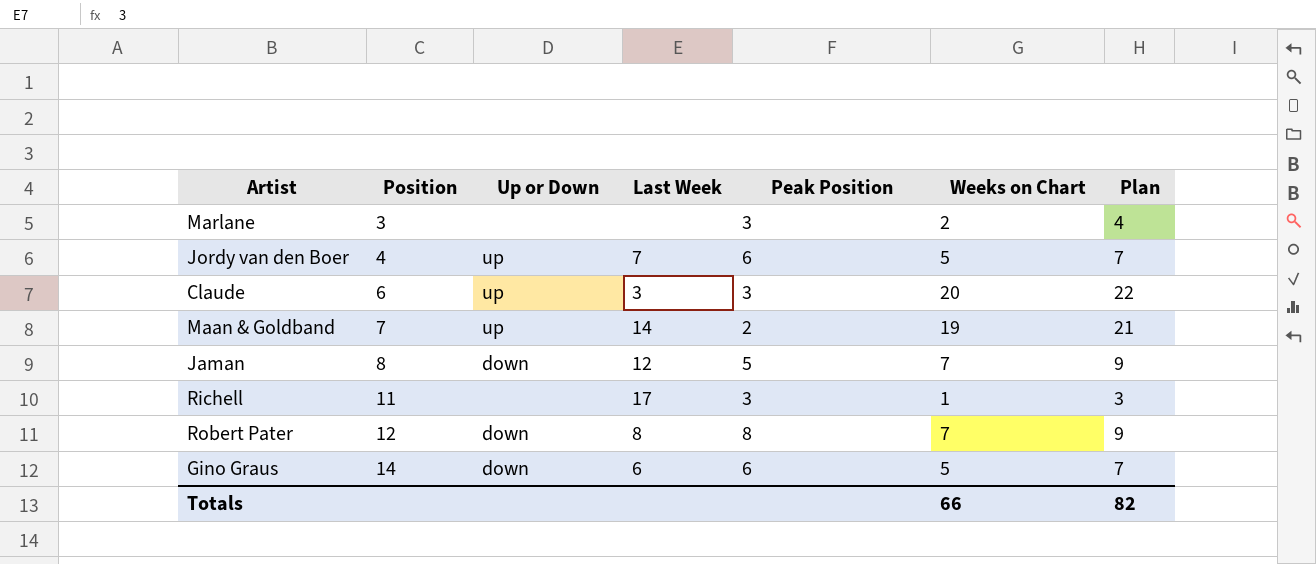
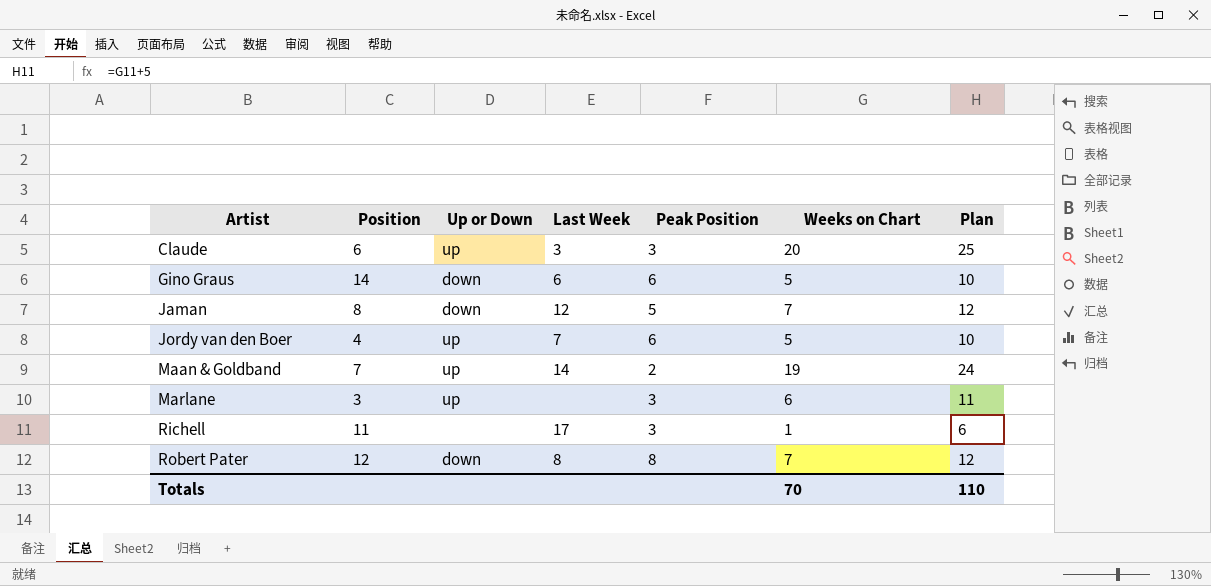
row order: Position ascending -> Artist ascending
column Plan | formula: [Weeks on Chart] + 2 -> [Weeks on Chart] + 5
Marlane | Up or Down: none -> up
Marlane | Weeks on Chart: 2 -> 6
Totals | Weeks on Chart: 66 -> 70
Totals | Plan: 82 -> 110

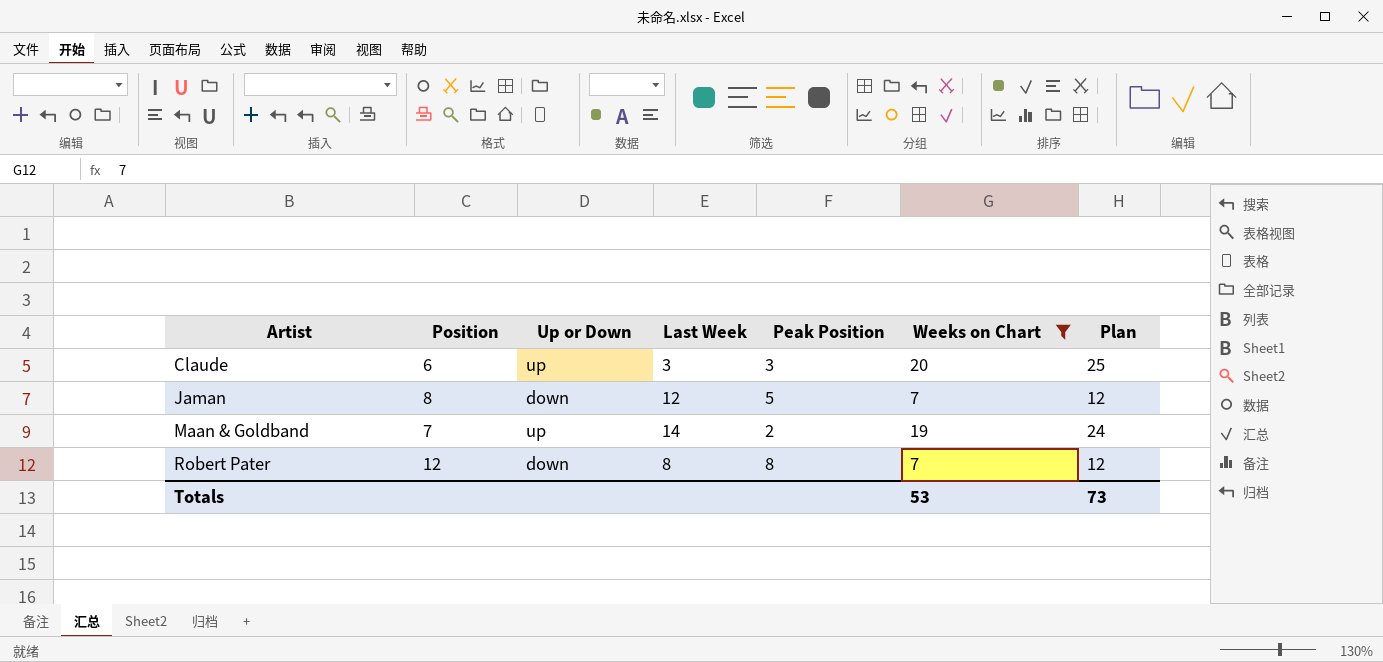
filter: none -> Weeks on Chart >= 7
Totals | Weeks on Chart: 70 -> 53
Totals | Plan: 110 -> 73

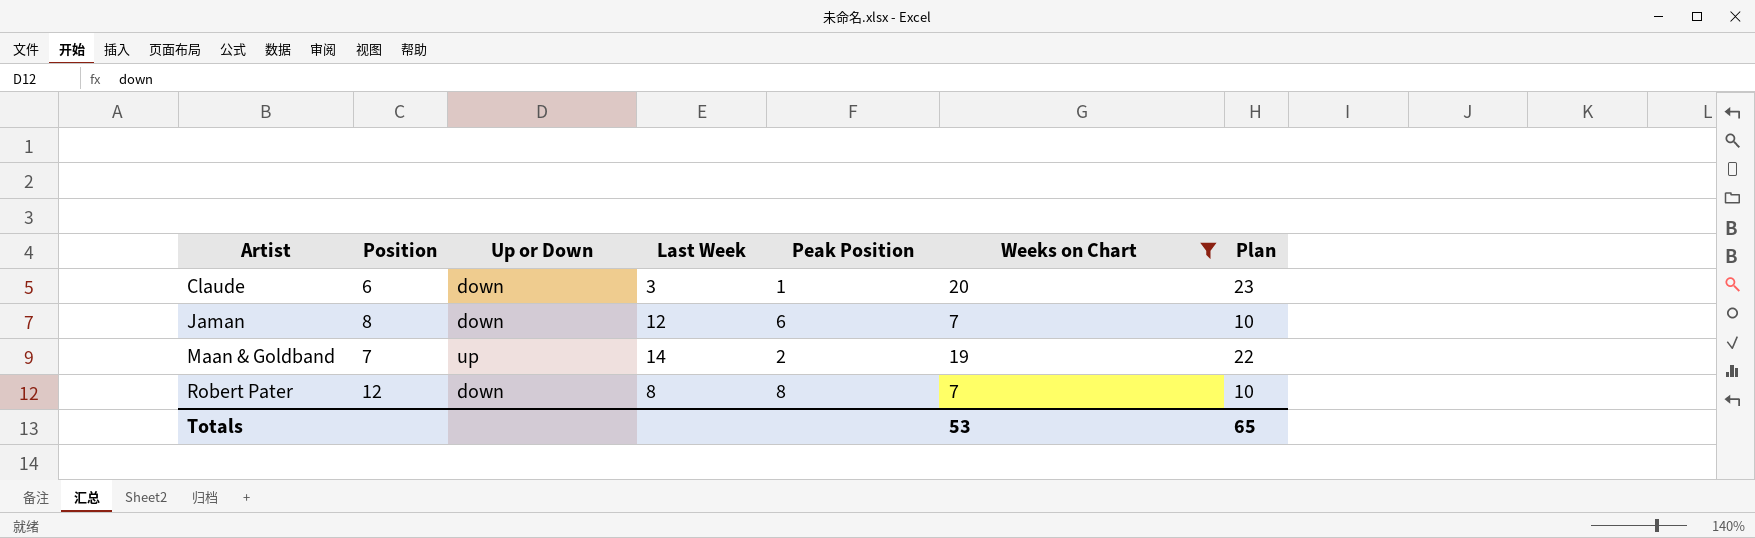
column Plan | formula: [Weeks on Chart] + 5 -> [Weeks on Chart] + 3
Claude | Up or Down: up -> down
Claude | Peak Position: 3 -> 1
Jaman | Peak Position: 5 -> 6
Totals | Plan: 73 -> 65

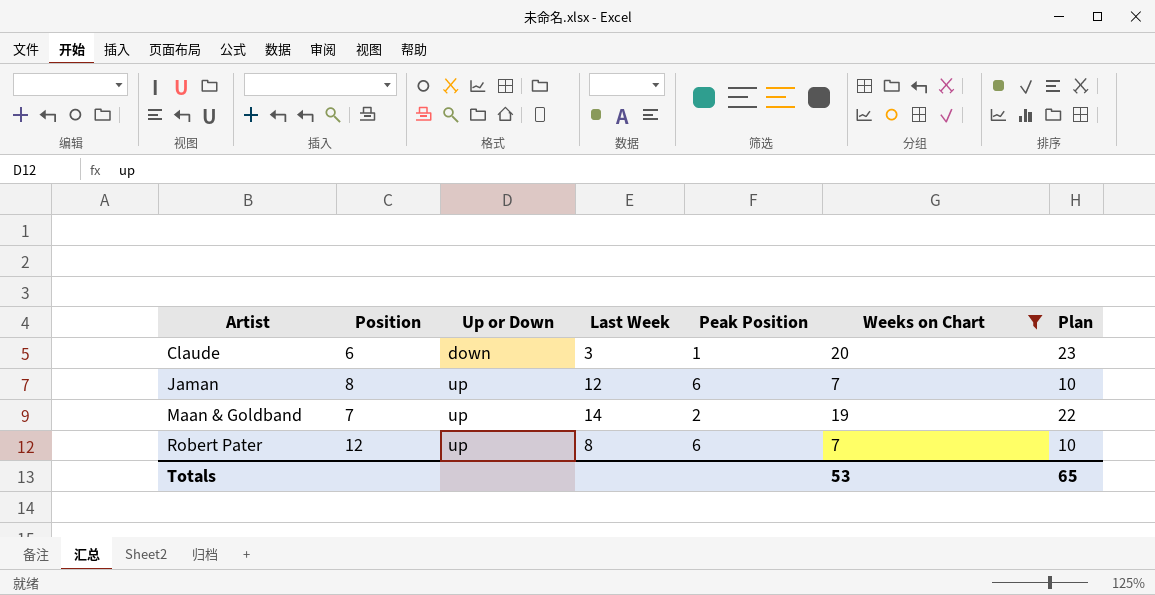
Jaman | Up or Down: down -> up
Robert Pater | Up or Down: down -> up
Robert Pater | Peak Position: 8 -> 6

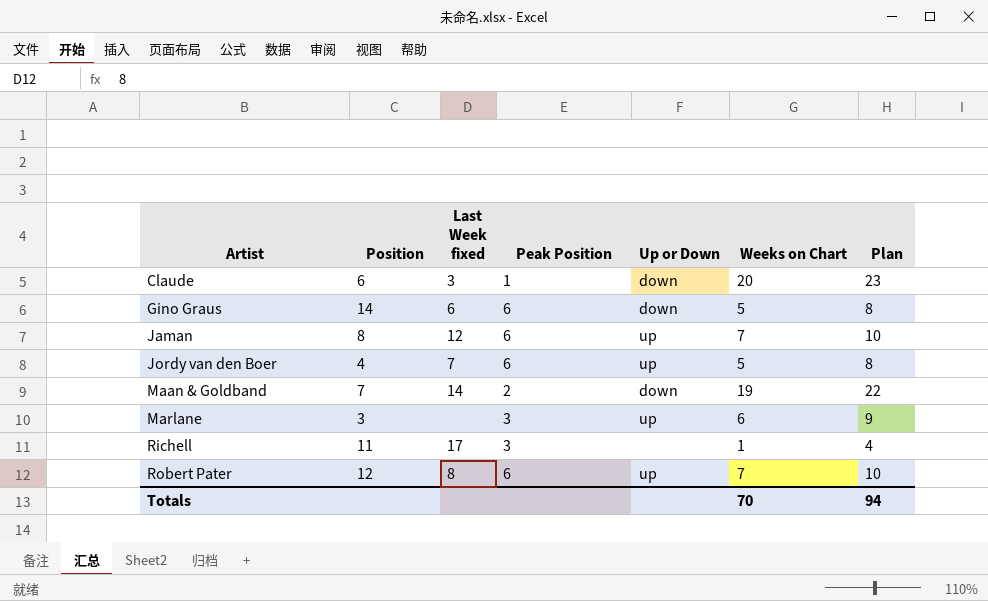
filter: Weeks on Chart >= 7 -> none
column name: Last Week -> Last Week fixed
column Up or Down | position: 3 -> 5
Maan & Goldband | Up or Down: up -> down
Totals | Weeks on Chart: 53 -> 70
Totals | Plan: 65 -> 94

